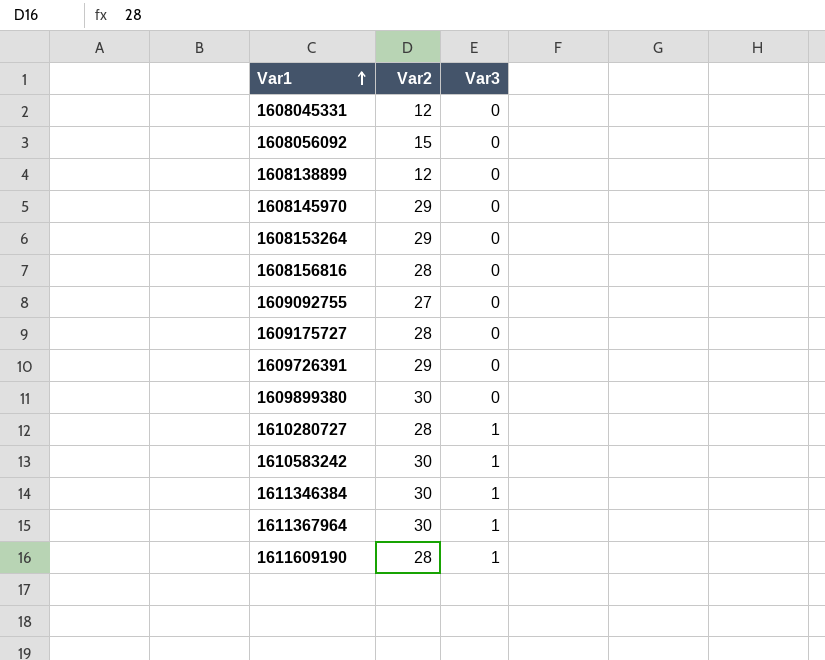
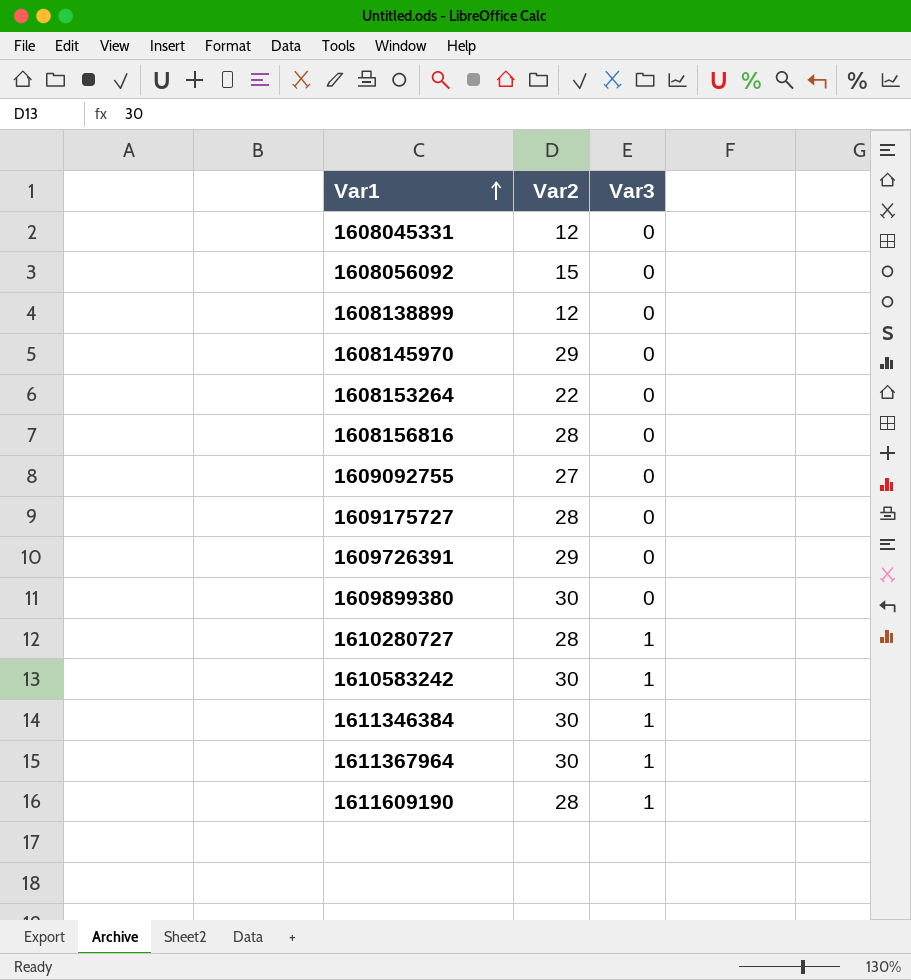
1608153264 | Var2: 29 -> 22

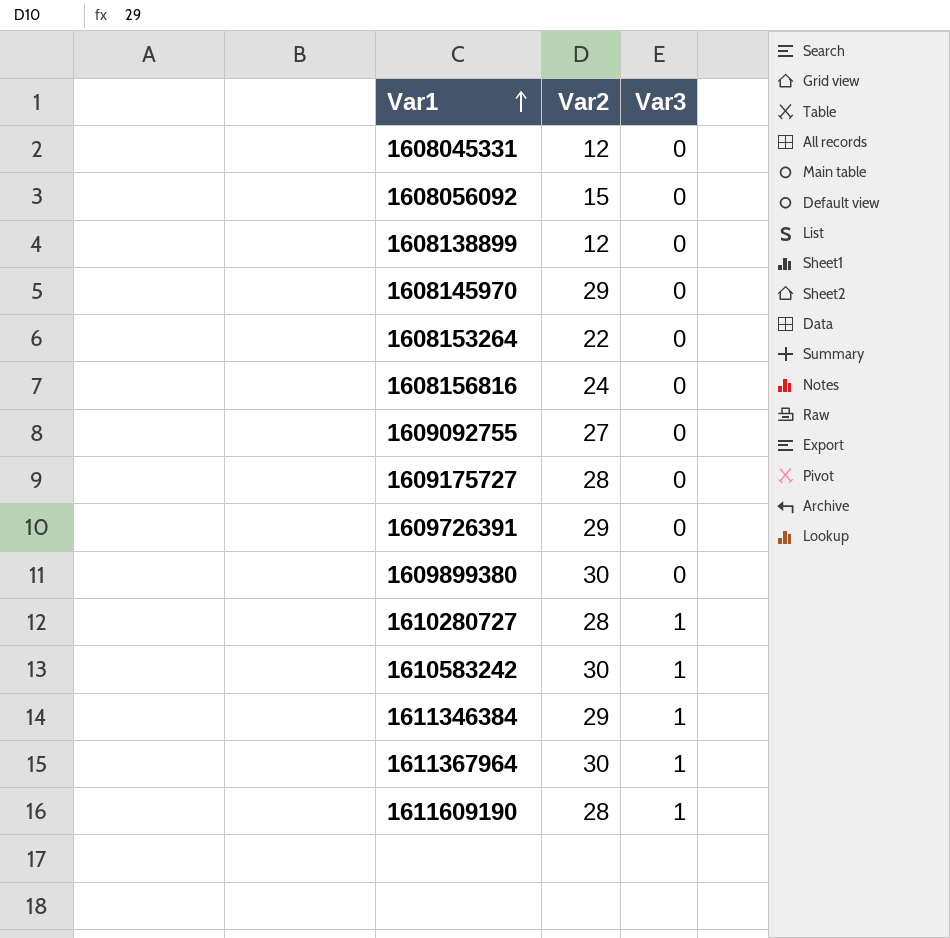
1608156816 | Var2: 28 -> 24
1611346384 | Var2: 30 -> 29

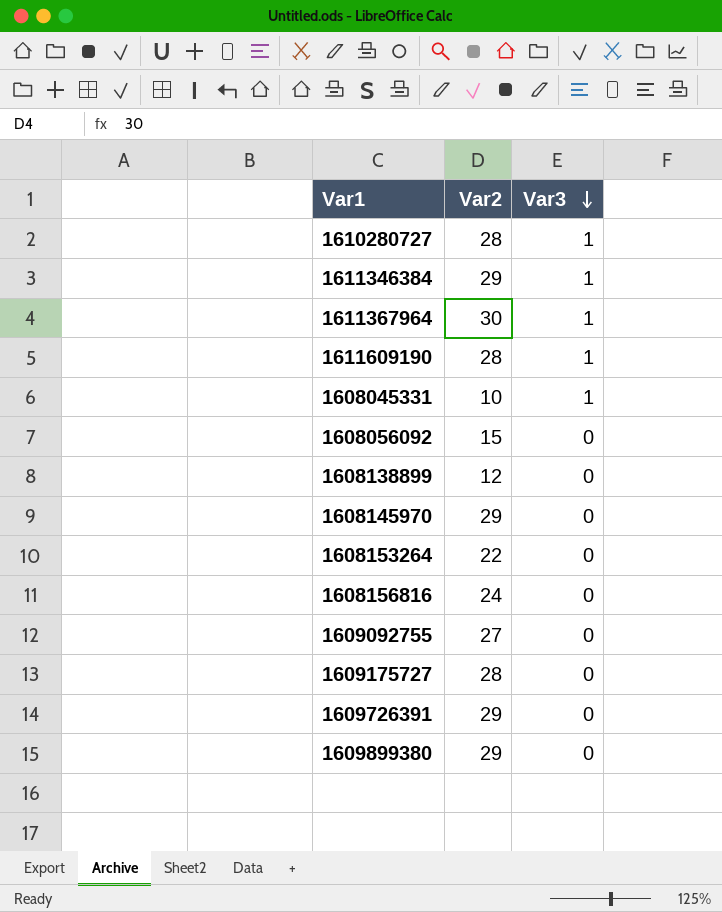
row order: Var1 ascending -> Var3 descending
row 1610583242: 30 | 1 -> none
1608045331 | Var2: 12 -> 10
1608045331 | Var3: 0 -> 1
1609899380 | Var2: 30 -> 29

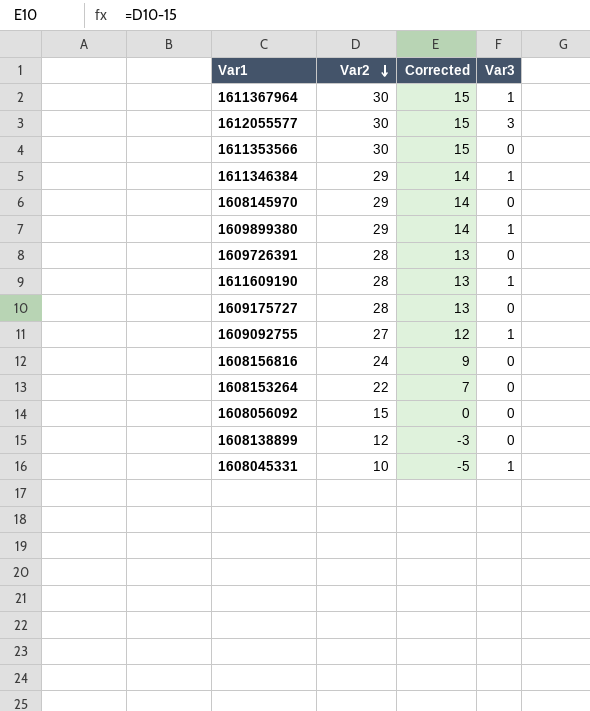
row order: Var3 descending -> Var2 descending
column Corrected | formula: none -> [Var2] - 15
row 1610280727: 28 | 1 -> none
row 1612055577: none -> 30 | 15 | 3
row 1611353566: none -> 30 | 15 | 0
1609899380 | Var3: 0 -> 1
1609726391 | Var2: 29 -> 28
1609092755 | Var3: 0 -> 1

